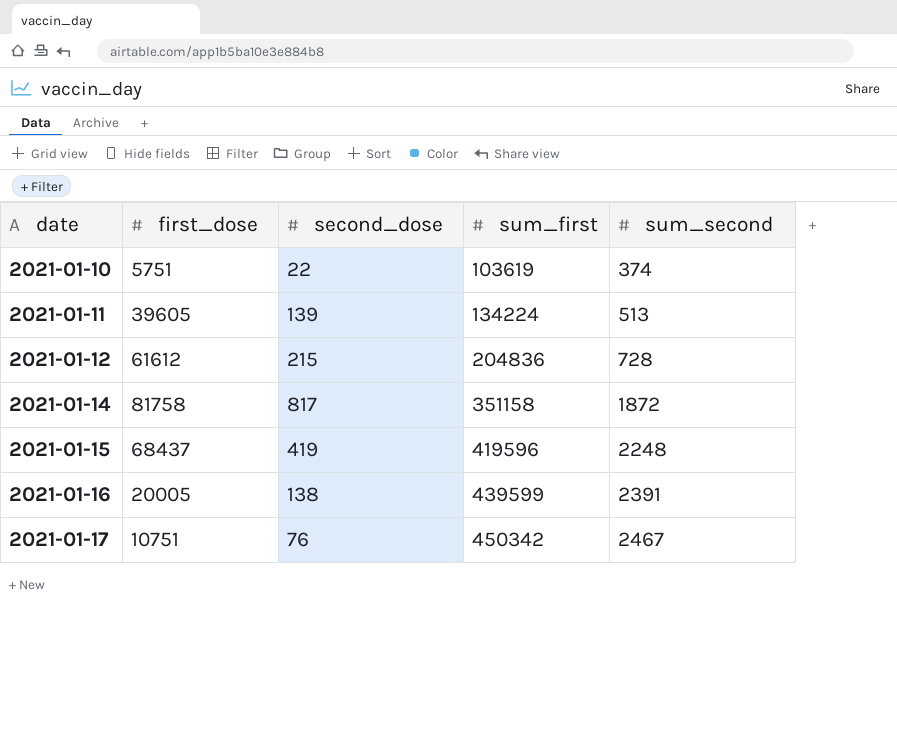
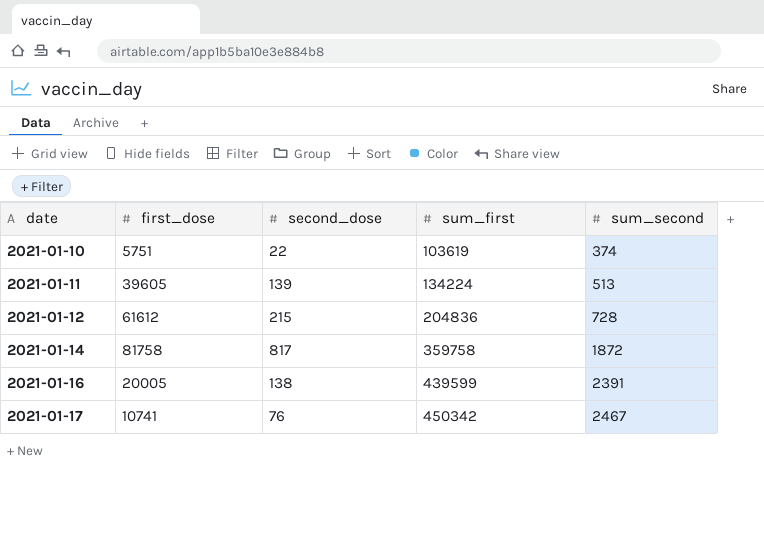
row 2021-01-15: 68437 | 419 | 419596 | 2248 -> none
2021-01-14 | sum_first: 351158 -> 359758
2021-01-17 | first_dose: 10751 -> 10741

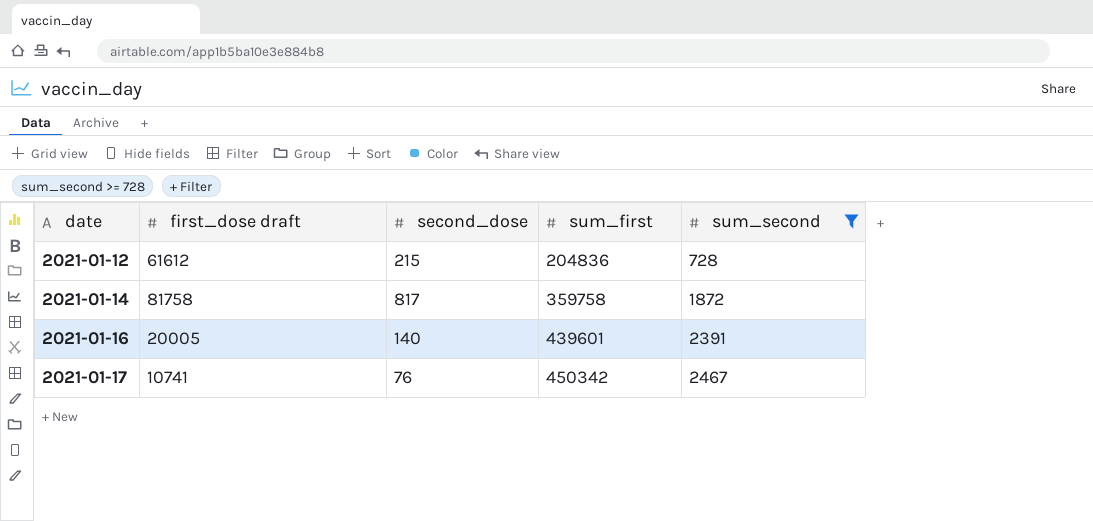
filter: none -> sum_second >= 728
column name: first_dose -> first_dose draft
2021-01-16 | second_dose: 138 -> 140
2021-01-16 | sum_first: 439599 -> 439601

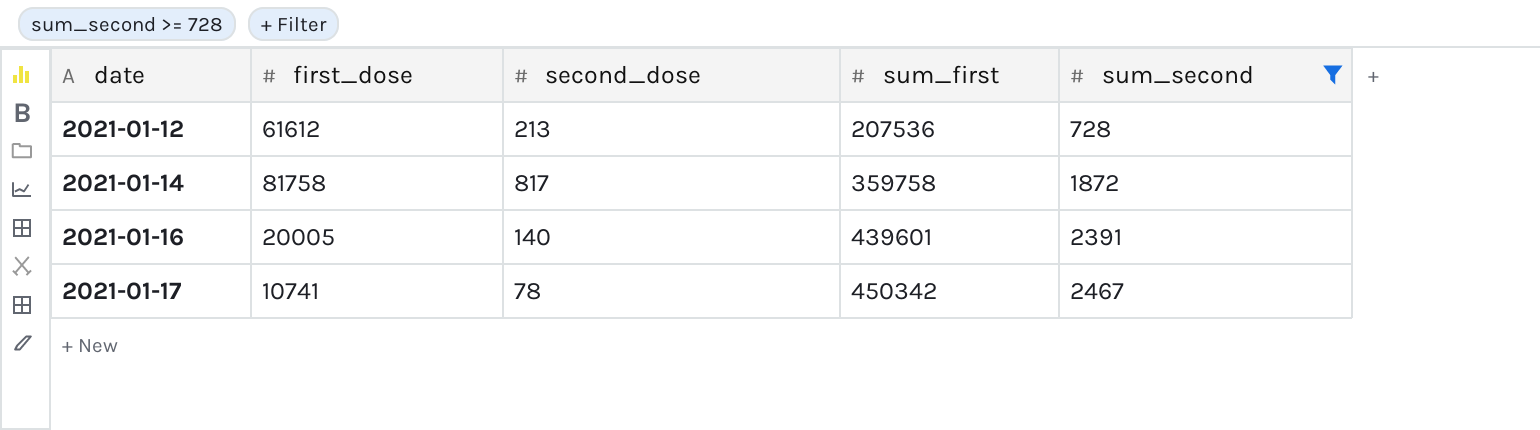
column name: first_dose draft -> first_dose
2021-01-12 | second_dose: 215 -> 213
2021-01-12 | sum_first: 204836 -> 207536
2021-01-17 | second_dose: 76 -> 78

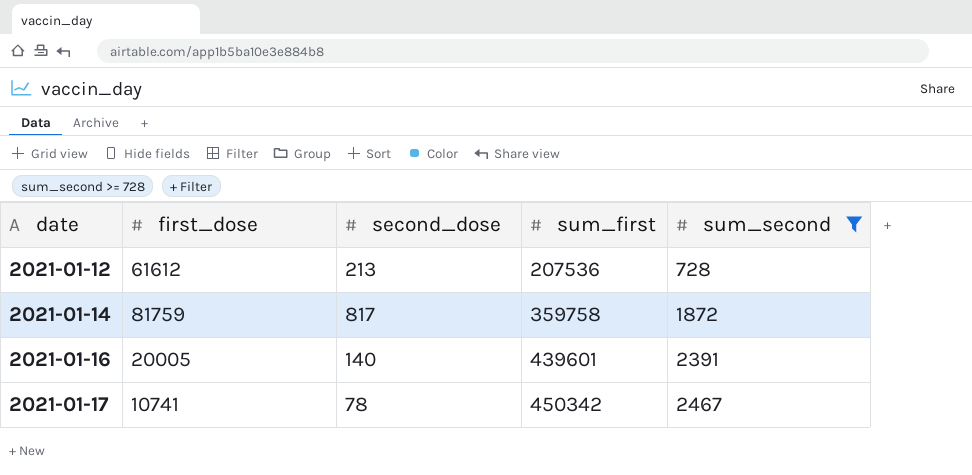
2021-01-14 | first_dose: 81758 -> 81759

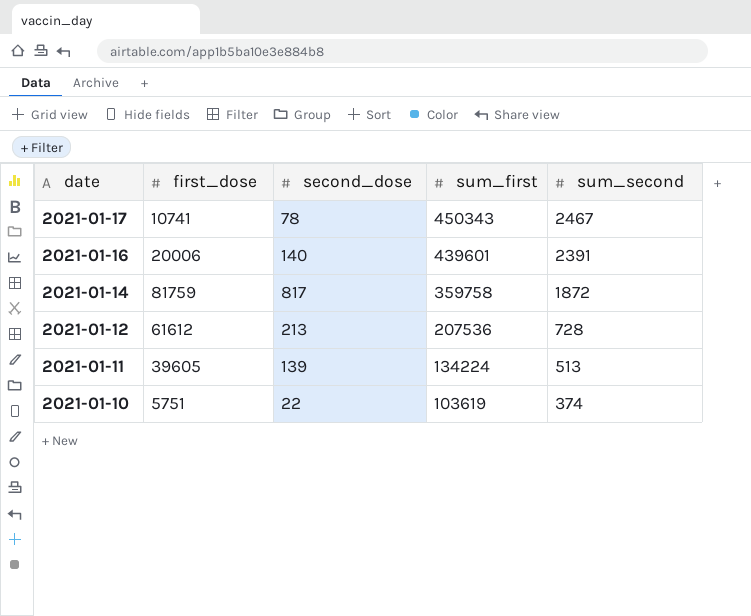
filter: sum_second >= 728 -> none
row order: date ascending -> date descending
2021-01-17 | sum_first: 450342 -> 450343
2021-01-16 | first_dose: 20005 -> 20006

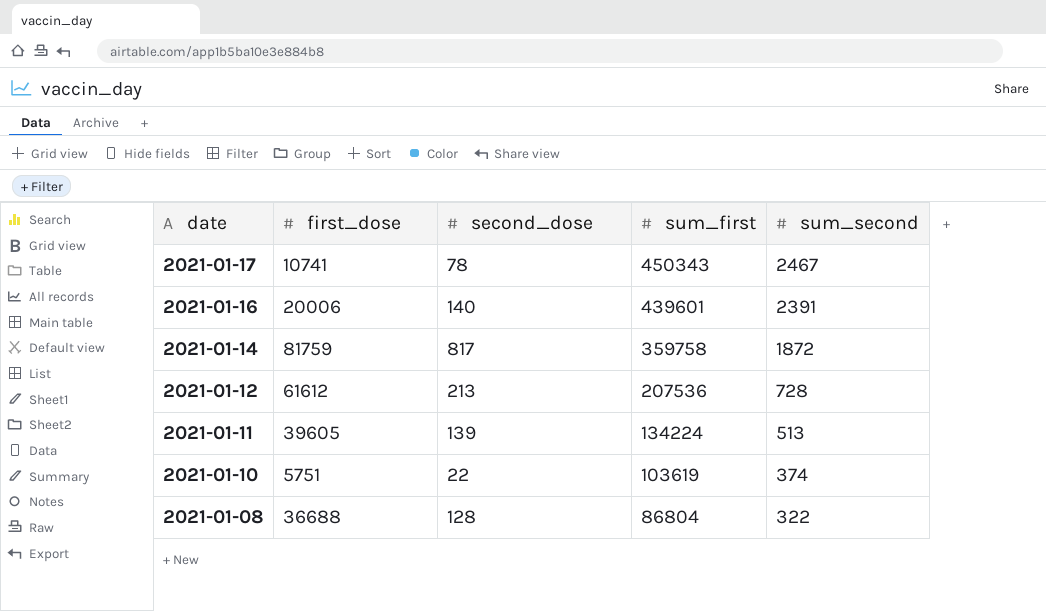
row 2021-01-08: none -> 36688 | 128 | 86804 | 322

